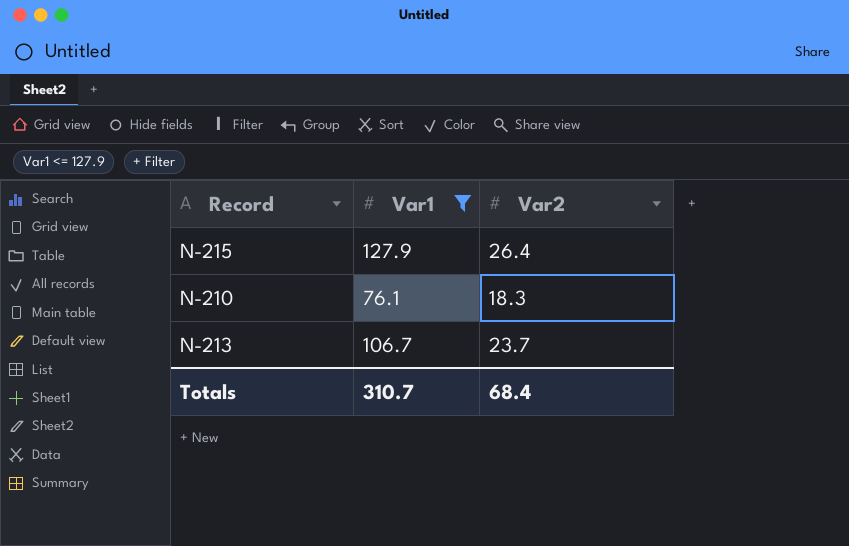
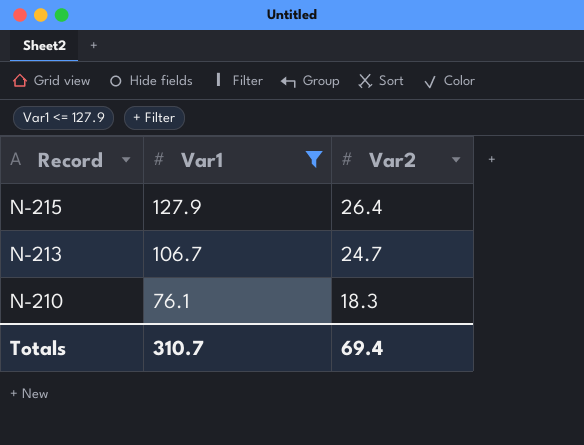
row order: none -> Record descending
N-213 | Var2: 23.7 -> 24.7
Totals | Var2: 68.4 -> 69.4

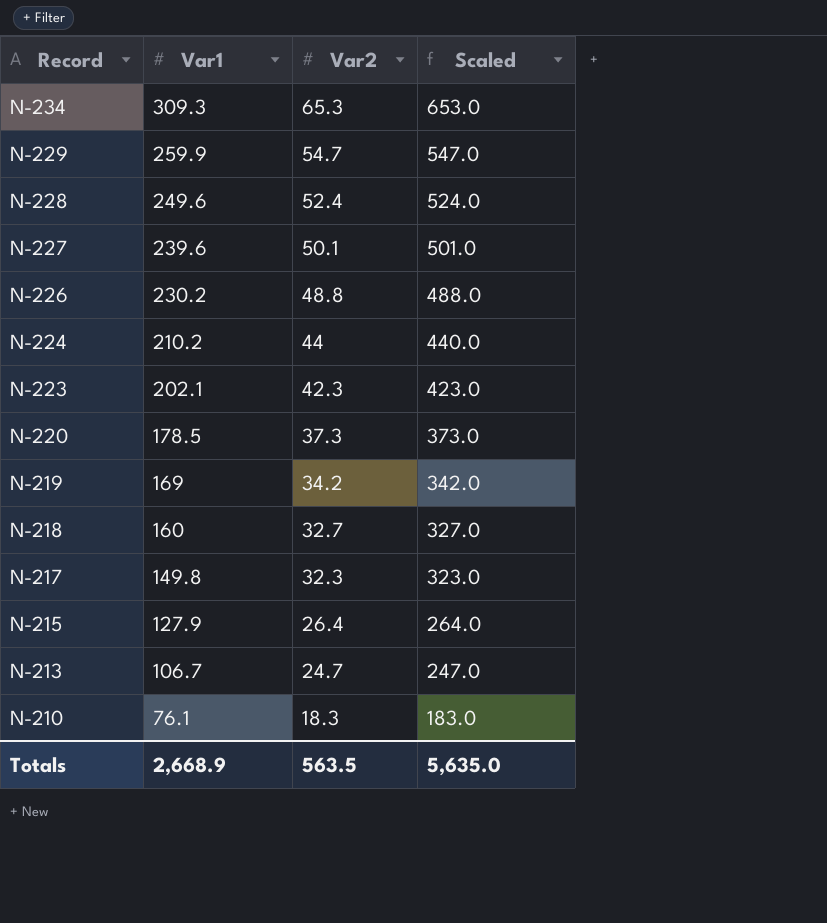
filter: Var1 <= 127.9 -> none
column Scaled | formula: none -> [Var2] * 10
Totals | Var1: 310.7 -> 2,668.9
Totals | Var2: 69.4 -> 563.5

